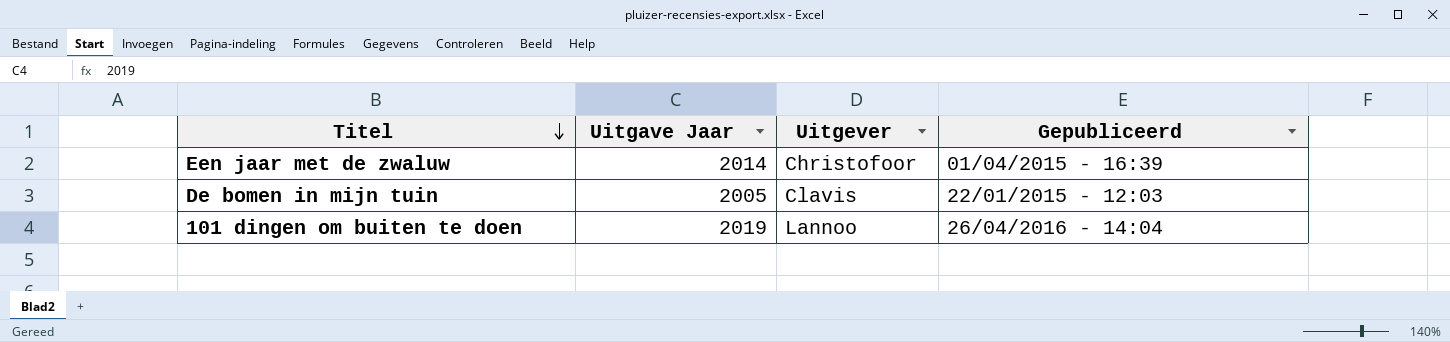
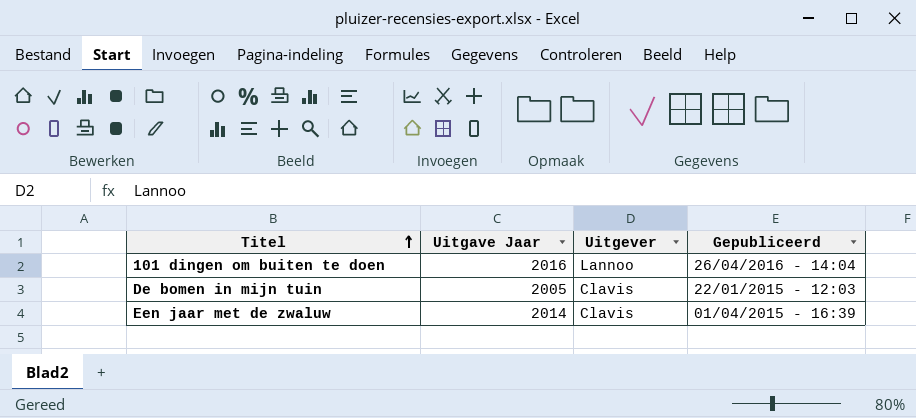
row order: Titel descending -> Titel ascending
101 dingen om buiten te doen | Uitgave Jaar: 2019 -> 2016
Een jaar met de zwaluw | Uitgever: Christofoor -> Clavis

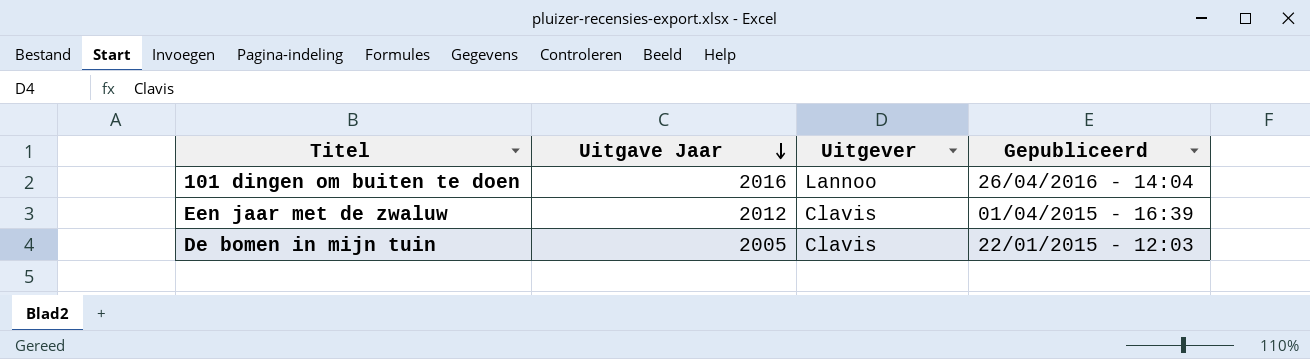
row order: Titel ascending -> Uitgave Jaar descending
Een jaar met de zwaluw | Uitgave Jaar: 2014 -> 2012

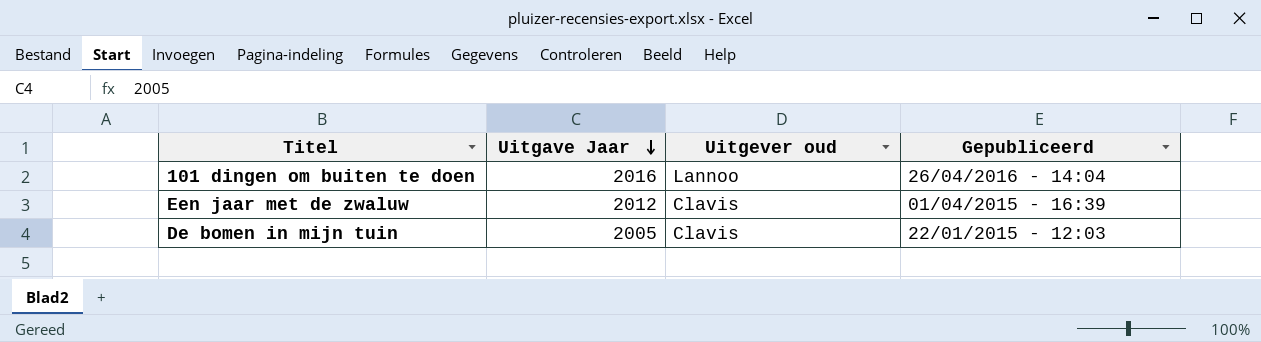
column name: Uitgever -> Uitgever oud

